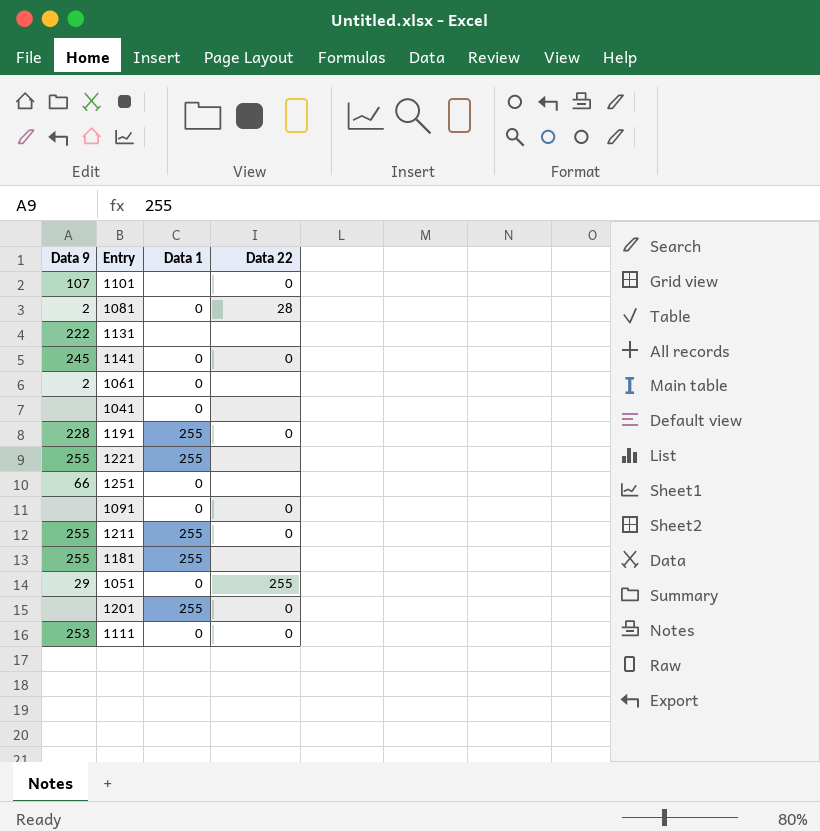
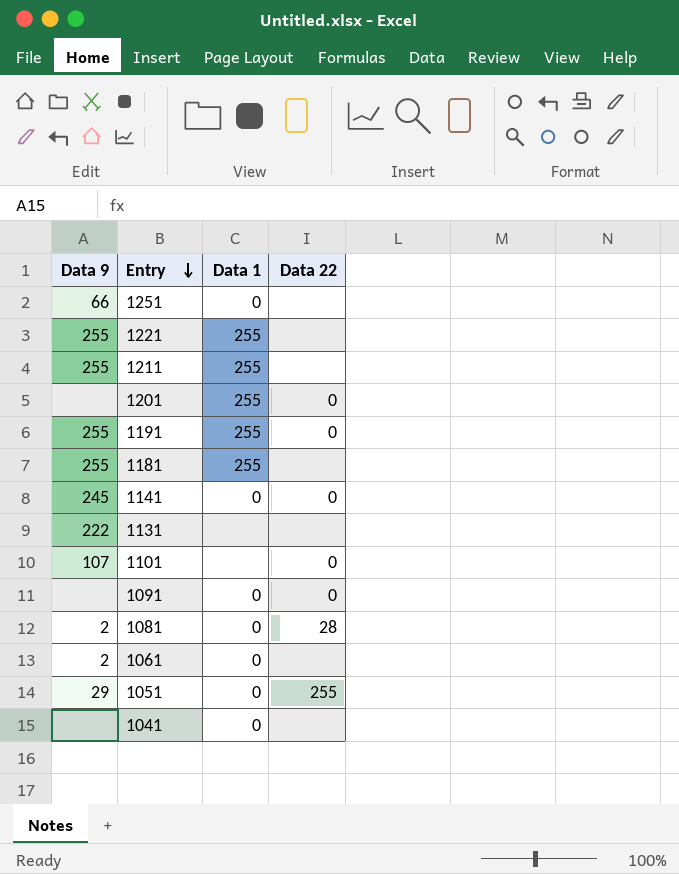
row order: none -> Entry descending
row 1111: 253 | 0 | 0 -> none
1211 | Data 22: 0 -> none
1191 | Data 9: 228 -> 255

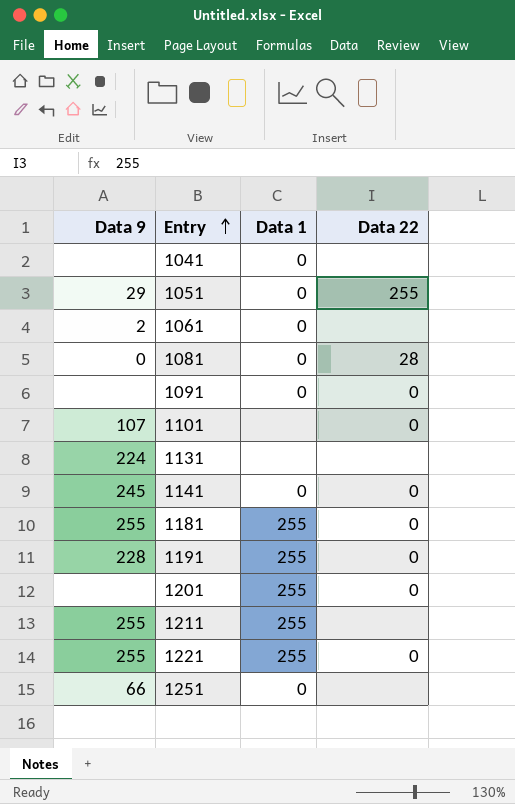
row order: Entry descending -> Entry ascending
1081 | Data 9: 2 -> 0
1131 | Data 9: 222 -> 224
1181 | Data 22: none -> 0
1191 | Data 9: 255 -> 228
1221 | Data 22: none -> 0

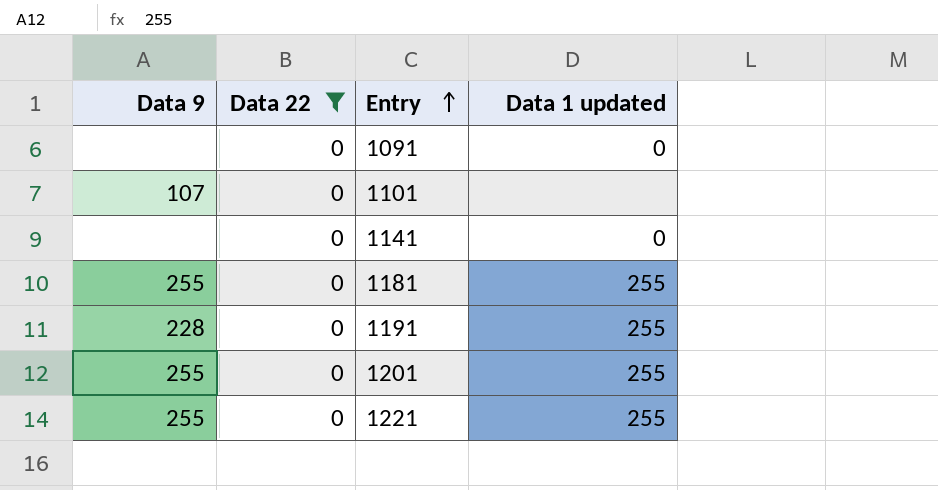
filter: none -> Data 22 = 0
column Data 22 | position: 4 -> 2
column name: Data 1 -> Data 1 updated
1141 | Data 9: 245 -> none
1201 | Data 9: none -> 255

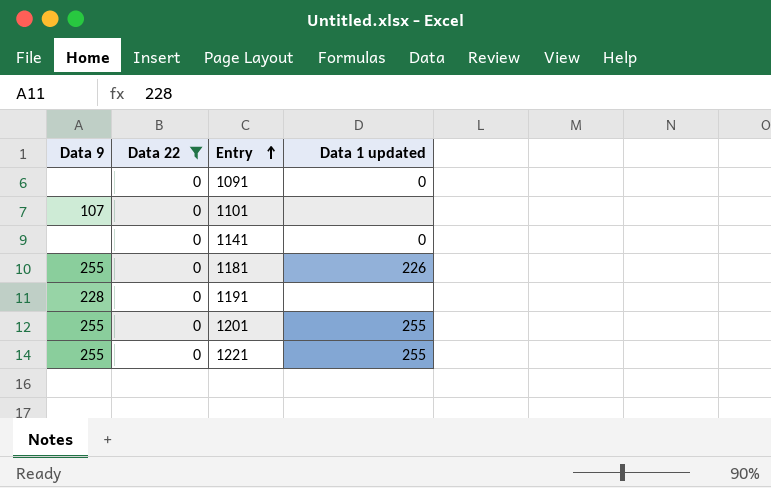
1181 | Data 1 updated: 255 -> 226
1191 | Data 1 updated: 255 -> none

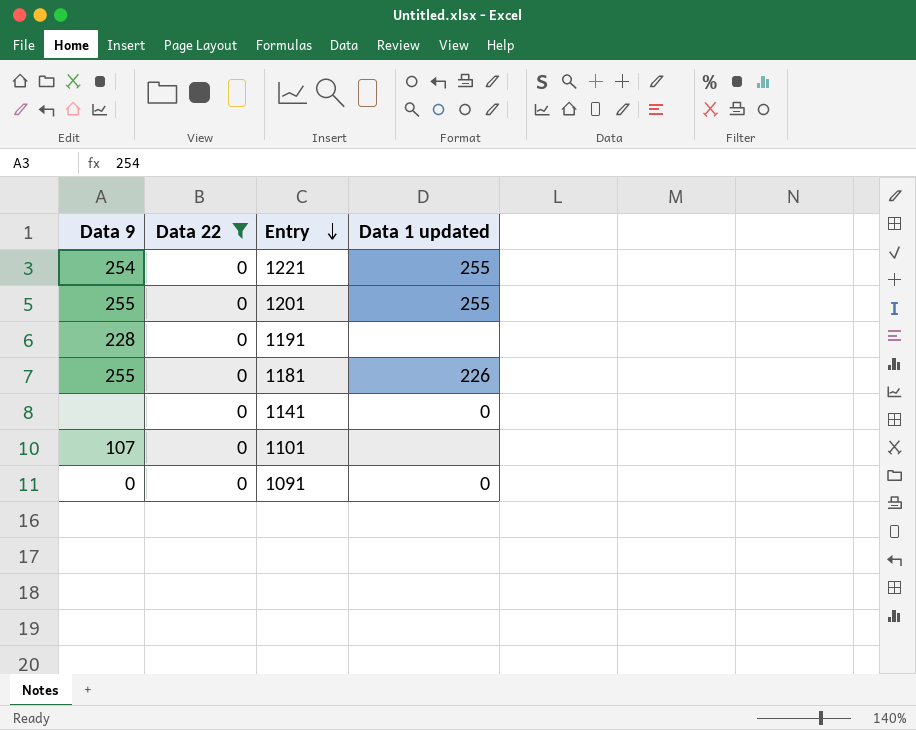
row order: Entry ascending -> Entry descending
1221 | Data 9: 255 -> 254
1091 | Data 9: none -> 0

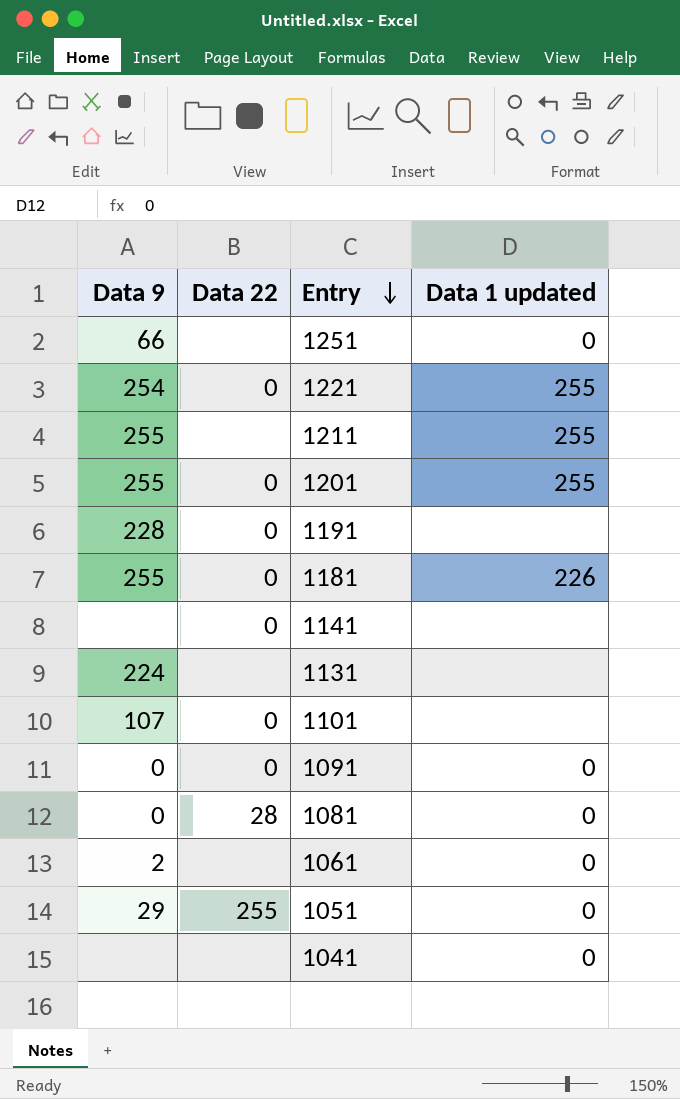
filter: Data 22 = 0 -> none
1141 | Data 1 updated: 0 -> none

